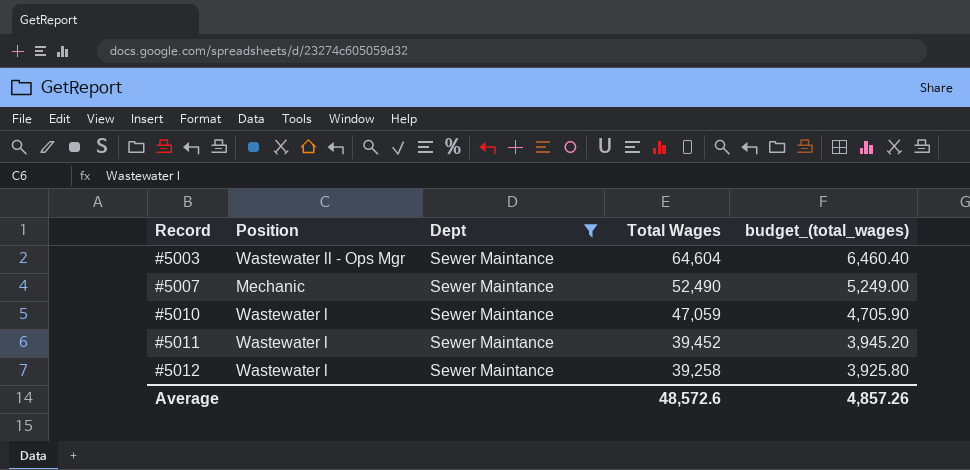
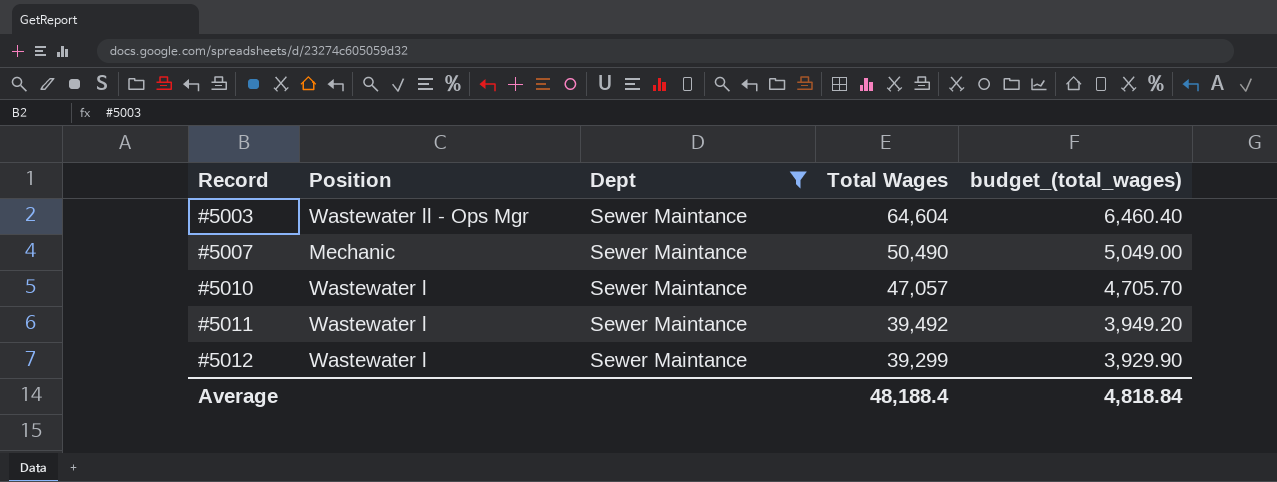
#5007 | Total Wages: 52,490 -> 50,490
#5007 | budget_(total_wages): 5,249.00 -> 5,049.00
#5010 | Total Wages: 47,059 -> 47,057
#5010 | budget_(total_wages): 4,705.90 -> 4,705.70
#5011 | Total Wages: 39,452 -> 39,492
#5011 | budget_(total_wages): 3,945.20 -> 3,949.20
#5012 | Total Wages: 39,258 -> 39,299
#5012 | budget_(total_wages): 3,925.80 -> 3,929.90
Average | Total Wages: 48,572.6 -> 48,188.4
Average | budget_(total_wages): 4,857.26 -> 4,818.84

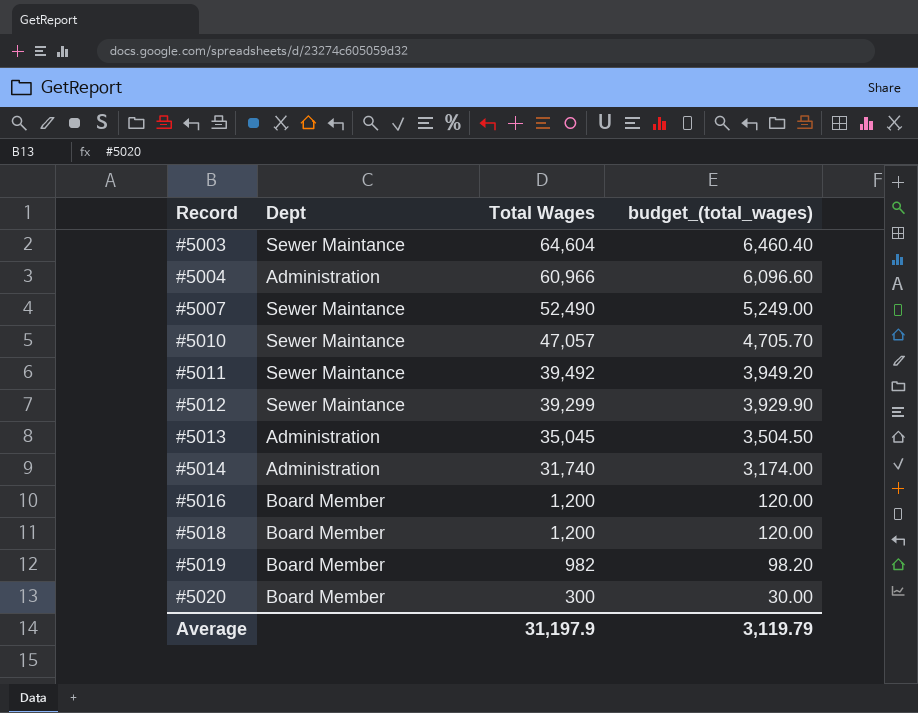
filter: Dept = Sewer Maintance -> none
column Position | position: 2 -> none
#5007 | Total Wages: 50,490 -> 52,490
#5007 | budget_(total_wages): 5,049.00 -> 5,249.00
Average | Total Wages: 48,188.4 -> 31,197.9
Average | budget_(total_wages): 4,818.84 -> 3,119.79

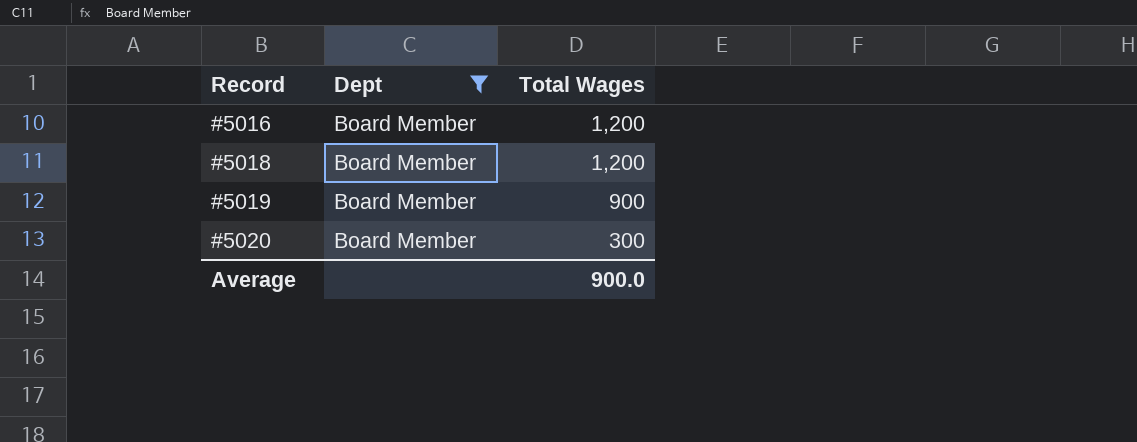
filter: none -> Dept = Board Member
column budget_(total_wages) | formula: [Total Wages] * 0.1 -> none
#5019 | Total Wages: 982 -> 900
Average | Total Wages: 31,197.9 -> 900.0

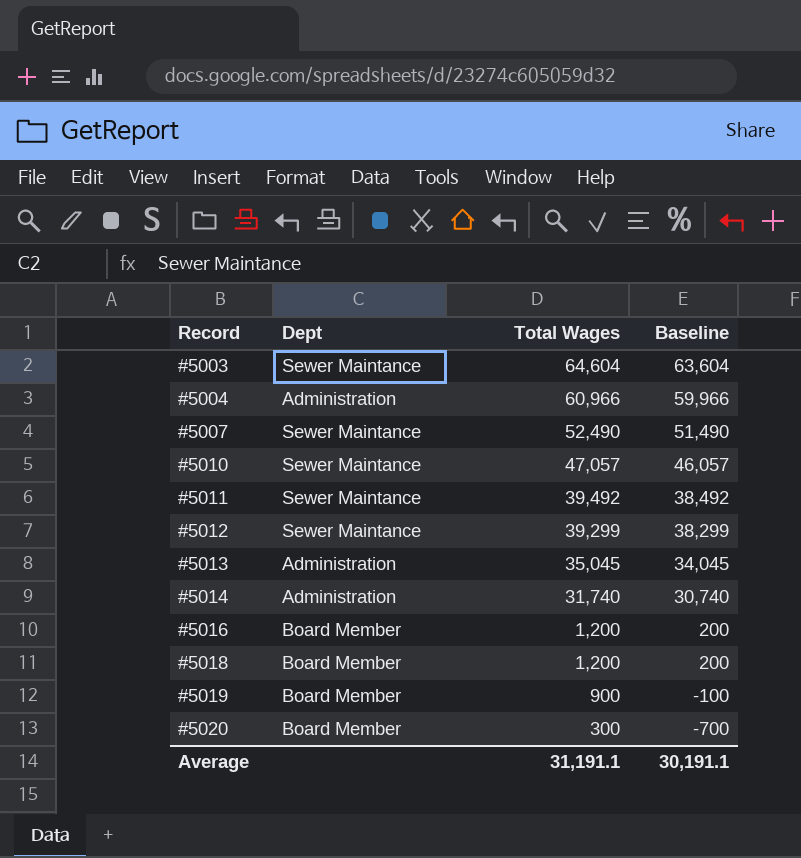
filter: Dept = Board Member -> none
column Baseline | formula: none -> [Total Wages] - 1000
Average | Total Wages: 900.0 -> 31,191.1

